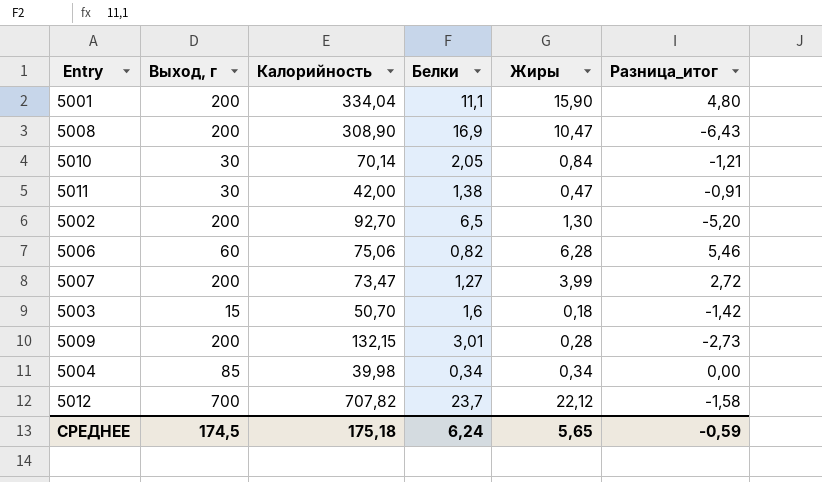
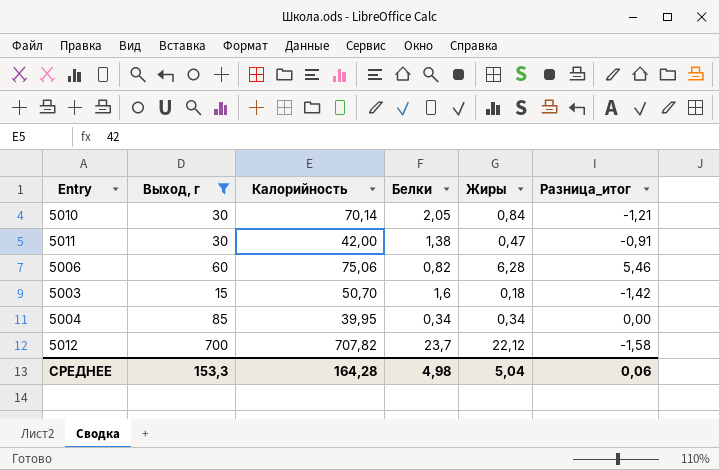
filter: none -> Выход, г != 200
5004 | Калорийность: 39,98 -> 39,95
СРЕДНЕЕ | Выход, г: 174,5 -> 153,3
СРЕДНЕЕ | Калорийность: 175,18 -> 164,28
СРЕДНЕЕ | Белки: 6,24 -> 4,98
СРЕДНЕЕ | Жиры: 5,65 -> 5,04
СРЕДНЕЕ | Разница_итог: -0,59 -> 0,06

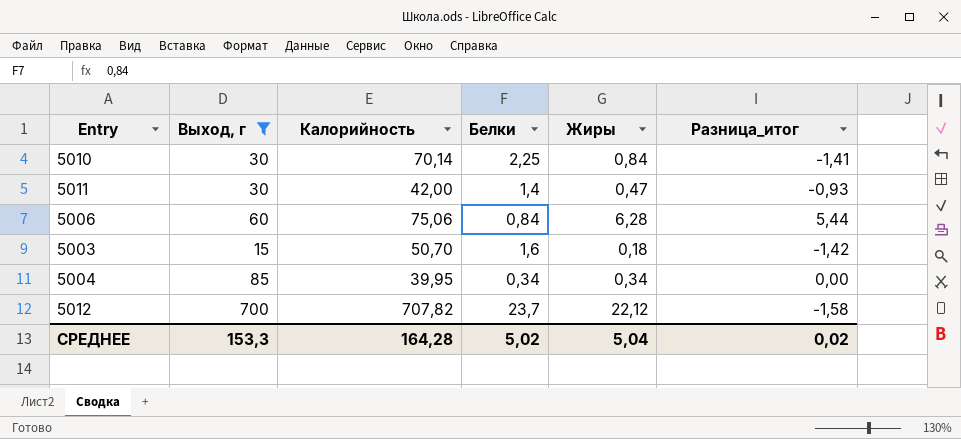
5010 | Белки: 2,05 -> 2,25
5010 | Разница_итог: -1,21 -> -1,41
5011 | Белки: 1,38 -> 1,4
5011 | Разница_итог: -0,91 -> -0,93
5006 | Белки: 0,82 -> 0,84
5006 | Разница_итог: 5,46 -> 5,44
СРЕДНЕЕ | Белки: 4,98 -> 5,02
СРЕДНЕЕ | Разница_итог: 0,06 -> 0,02

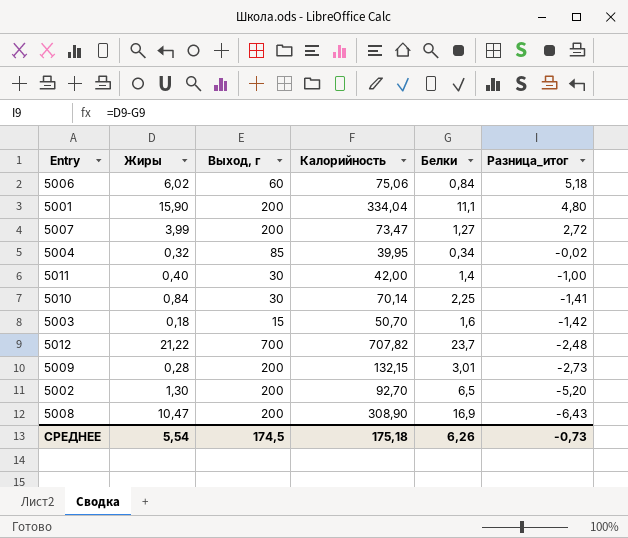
filter: Выход, г != 200 -> none
row order: none -> Разница_итог descending
column Жиры | position: 5 -> 2
5006 | Жиры: 6,28 -> 6,02
5006 | Разница_итог: 5,44 -> 5,18
5004 | Жиры: 0,34 -> 0,32
5004 | Разница_итог: 0,00 -> -0,02
5011 | Жиры: 0,47 -> 0,40
5011 | Разница_итог: -0,93 -> -1,00
5012 | Жиры: 22,12 -> 21,22
5012 | Разница_итог: -1,58 -> -2,48
СРЕДНЕЕ | Жиры: 5,04 -> 5,54
СРЕДНЕЕ | Выход, г: 153,3 -> 174,5
СРЕДНЕЕ | Калорийность: 164,28 -> 175,18
СРЕДНЕЕ | Белки: 5,02 -> 6,26
СРЕДНЕЕ | Разница_итог: 0,02 -> -0,73

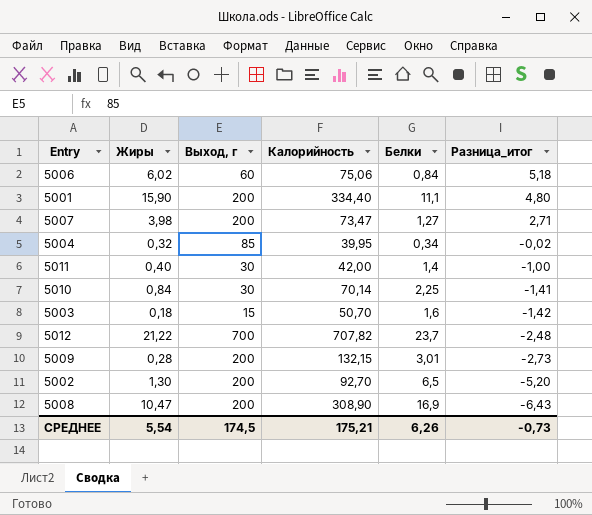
5001 | Калорийность: 334,04 -> 334,40
5007 | Жиры: 3,99 -> 3,98
5007 | Разница_итог: 2,72 -> 2,71
СРЕДНЕЕ | Калорийность: 175,18 -> 175,21

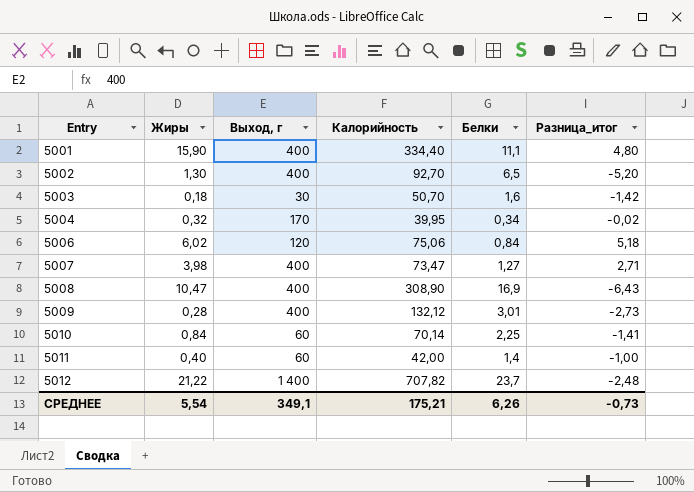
row order: Разница_итог descending -> Entry ascending
5001 | Выход, г: 200 -> 400
5002 | Выход, г: 200 -> 400
5003 | Выход, г: 15 -> 30
5004 | Выход, г: 85 -> 170
5006 | Выход, г: 60 -> 120
5007 | Выход, г: 200 -> 400
5008 | Выход, г: 200 -> 400
5009 | Выход, г: 200 -> 400
5009 | Калорийность: 132,15 -> 132,12
5010 | Выход, г: 30 -> 60
5011 | Выход, г: 30 -> 60
5012 | Выход, г: 700 -> 1 400
СРЕДНЕЕ | Выход, г: 174,5 -> 349,1

